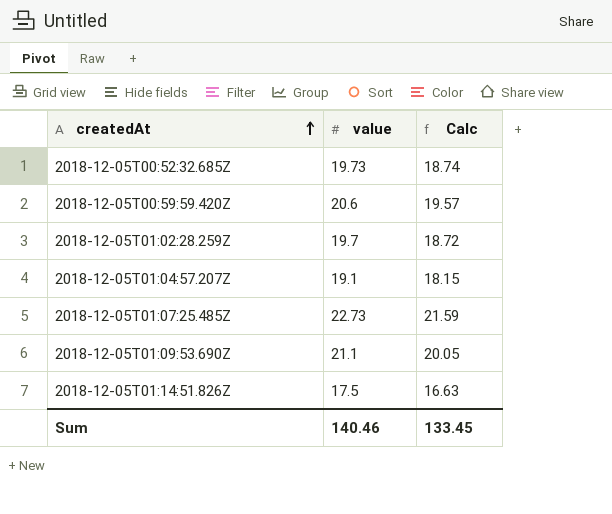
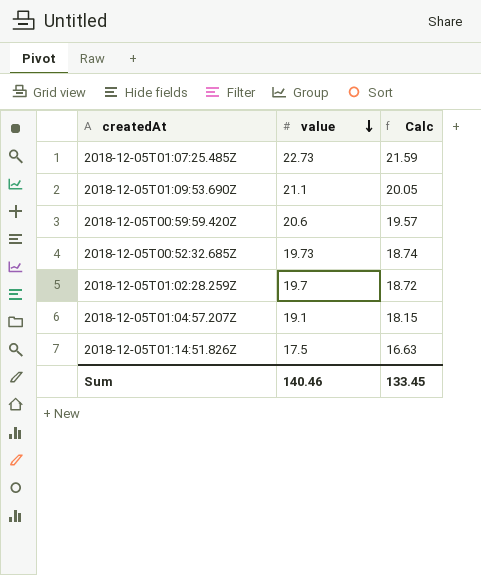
row order: createdAt ascending -> value descending

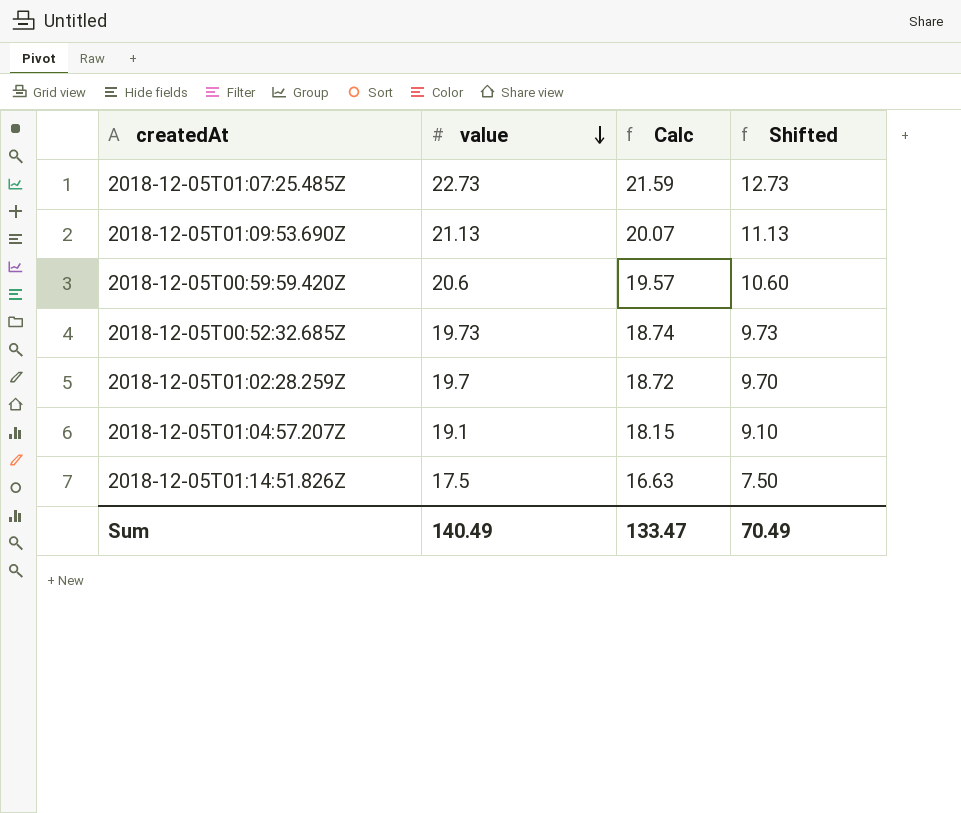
column Shifted | formula: none -> [value] - 10
2018-12-05T01:09:53.690Z | value: 21.1 -> 21.13
2018-12-05T01:09:53.690Z | Calc: 20.05 -> 20.07
Sum | value: 140.46 -> 140.49
Sum | Calc: 133.45 -> 133.47

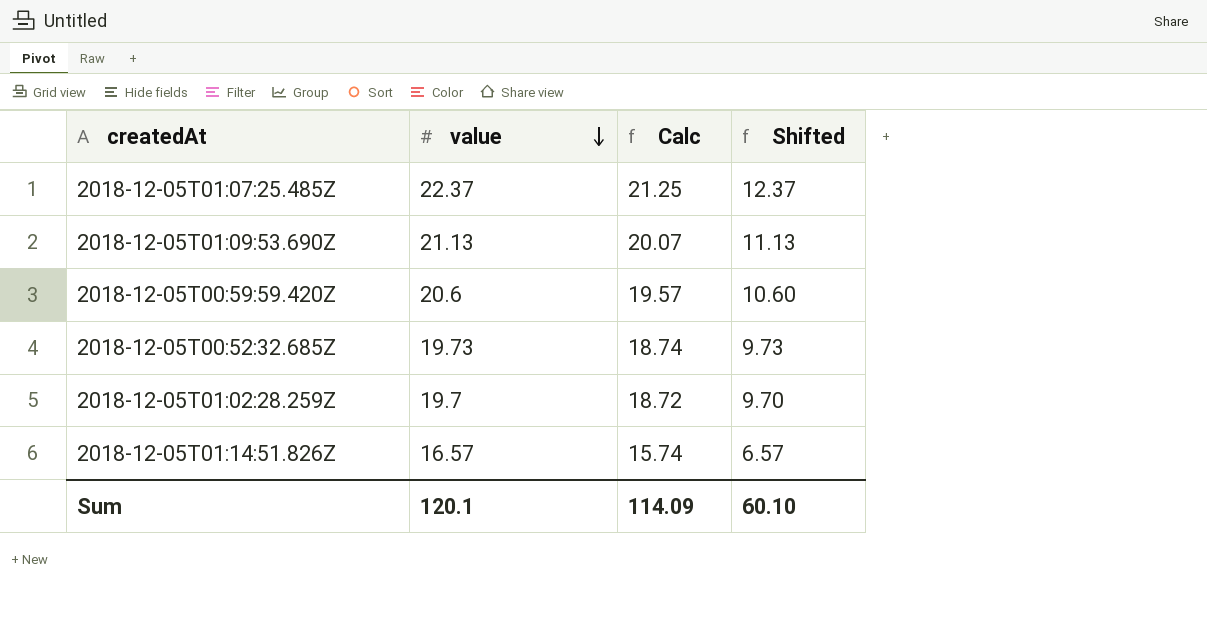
row 2018-12-05T01:04:57.207Z: 19.1 | 18.15 | 9.10 -> none
2018-12-05T01:07:25.485Z | value: 22.73 -> 22.37
2018-12-05T01:07:25.485Z | Calc: 21.59 -> 21.25
2018-12-05T01:07:25.485Z | Shifted: 12.73 -> 12.37
2018-12-05T01:14:51.826Z | value: 17.5 -> 16.57
2018-12-05T01:14:51.826Z | Calc: 16.63 -> 15.74
2018-12-05T01:14:51.826Z | Shifted: 7.50 -> 6.57
Sum | value: 140.49 -> 120.1
Sum | Calc: 133.47 -> 114.09
Sum | Shifted: 70.49 -> 60.10

